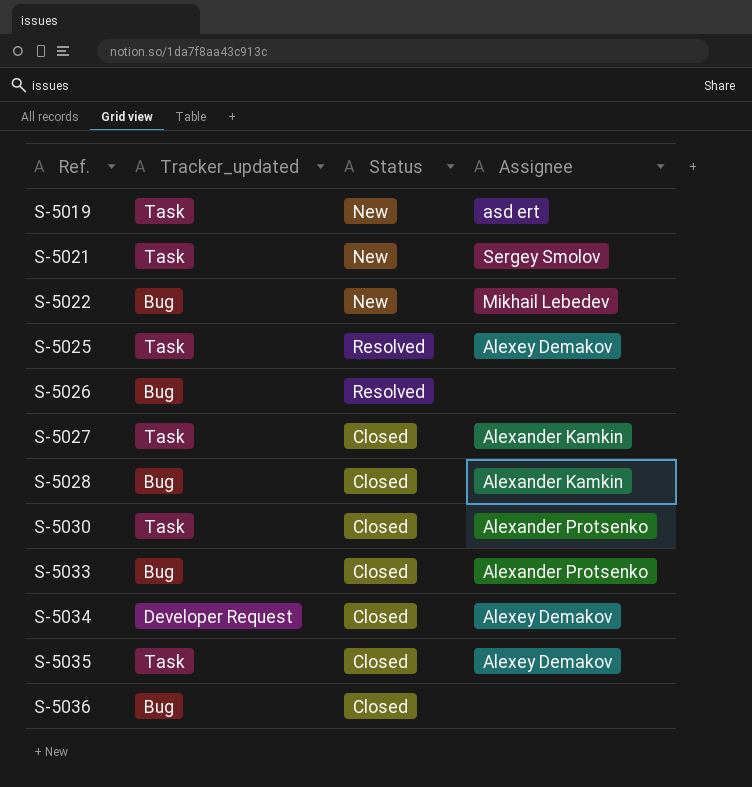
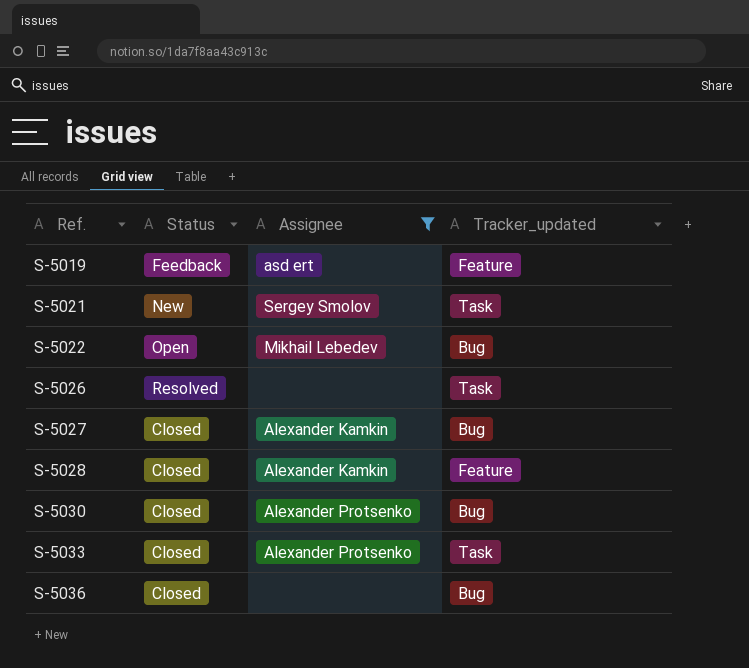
filter: none -> Assignee != Alexey Demakov
column Tracker_updated | position: 2 -> 4
S-5019 | Status: New -> Feedback
S-5019 | Tracker_updated: Task -> Feature
S-5022 | Status: New -> Open
S-5026 | Tracker_updated: Bug -> Task
S-5027 | Tracker_updated: Task -> Bug
S-5028 | Tracker_updated: Bug -> Feature
S-5030 | Tracker_updated: Task -> Bug
S-5033 | Tracker_updated: Bug -> Task

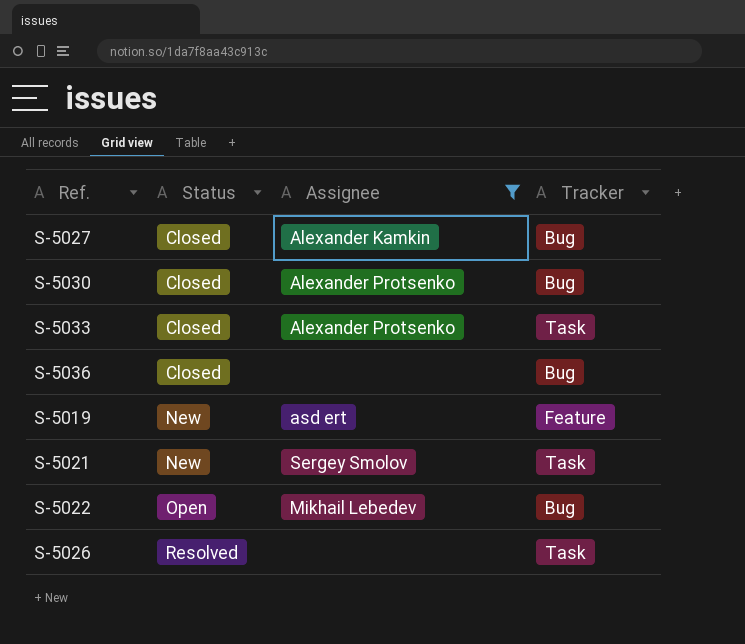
row order: Ref. ascending -> Status ascending
column name: Tracker_updated -> Tracker
row S-5028: Closed | Alexander Kamkin | Feature -> none
S-5019 | Status: Feedback -> New

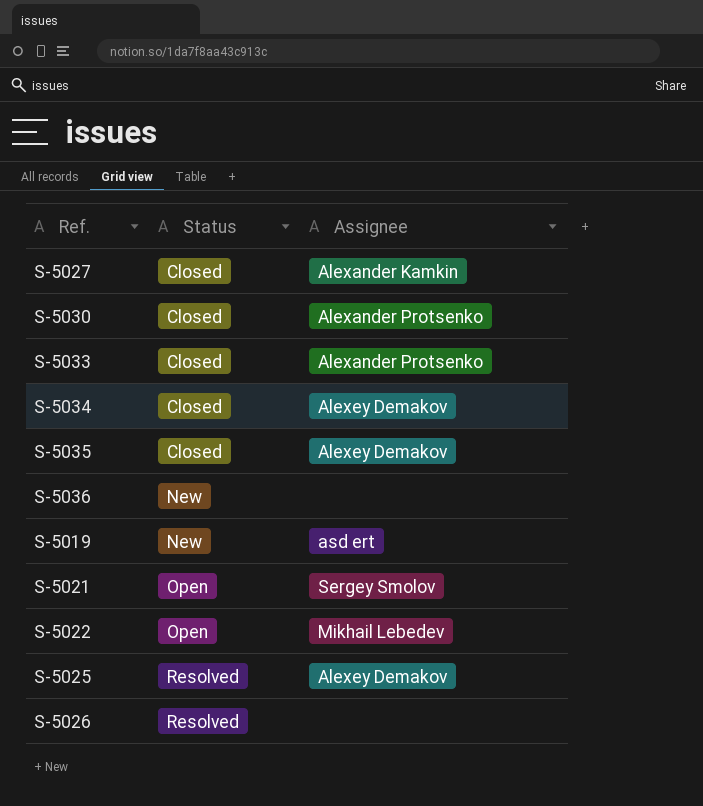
filter: Assignee != Alexey Demakov -> none
column Tracker | position: 4 -> none
S-5036 | Status: Closed -> New
S-5021 | Status: New -> Open

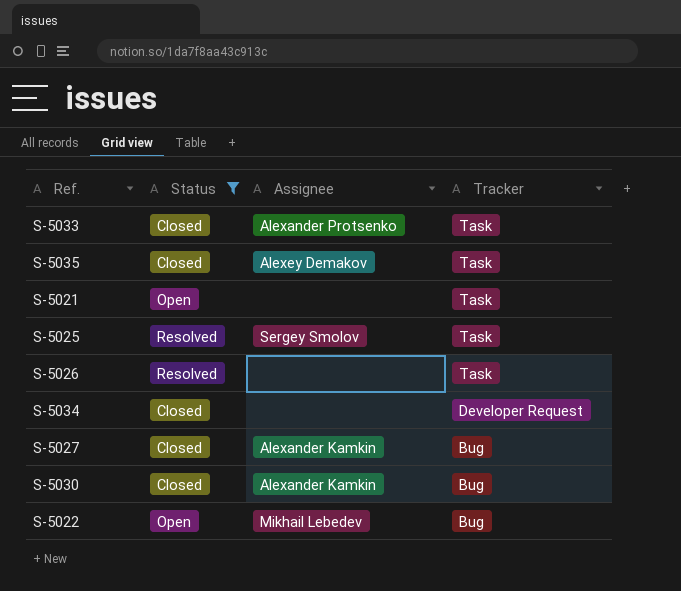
filter: none -> Status != New
row order: Status ascending -> Tracker descending
column Tracker | position: none -> 4
S-5021 | Assignee: Sergey Smolov -> none
S-5025 | Assignee: Alexey Demakov -> Sergey Smolov
S-5034 | Assignee: Alexey Demakov -> none
S-5030 | Assignee: Alexander Protsenko -> Alexander Kamkin

